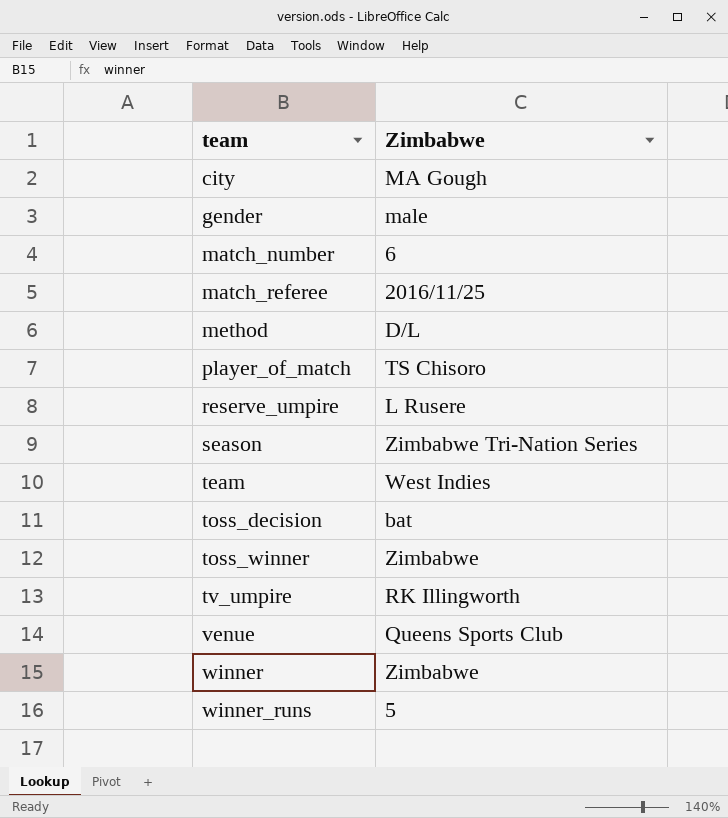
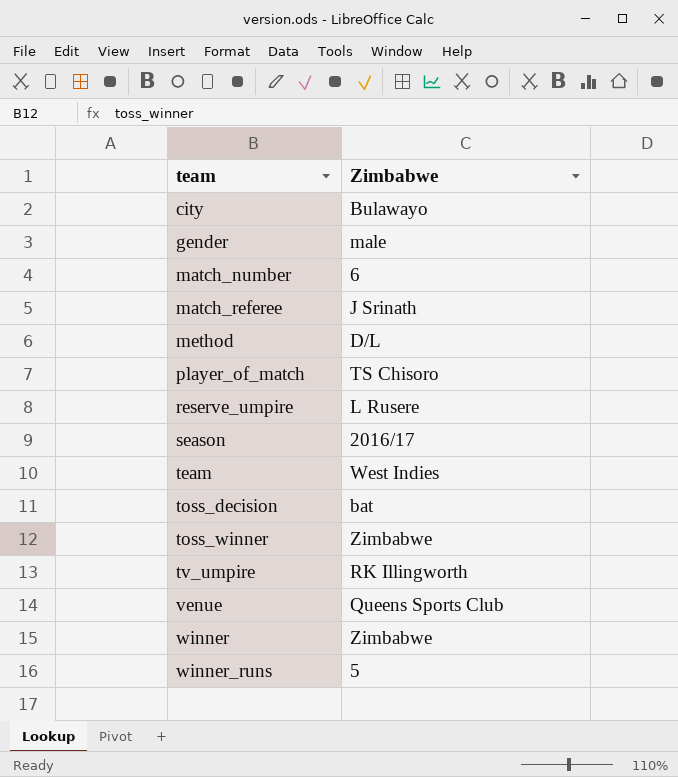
city | Zimbabwe: MA Gough -> Bulawayo
match_referee | Zimbabwe: 2016/11/25 -> J Srinath
season | Zimbabwe: Zimbabwe Tri-Nation Series -> 2016/17

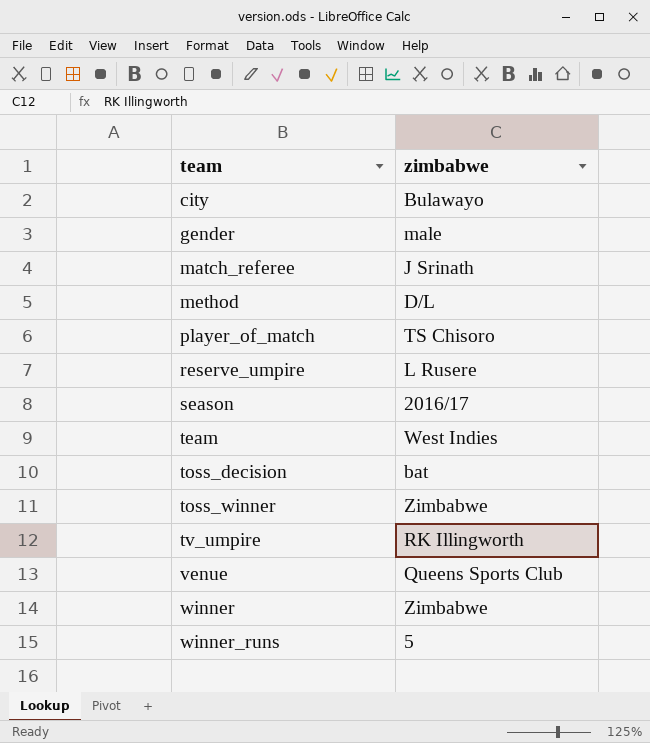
column name: Zimbabwe -> zimbabwe
row match_number: 6 -> none

